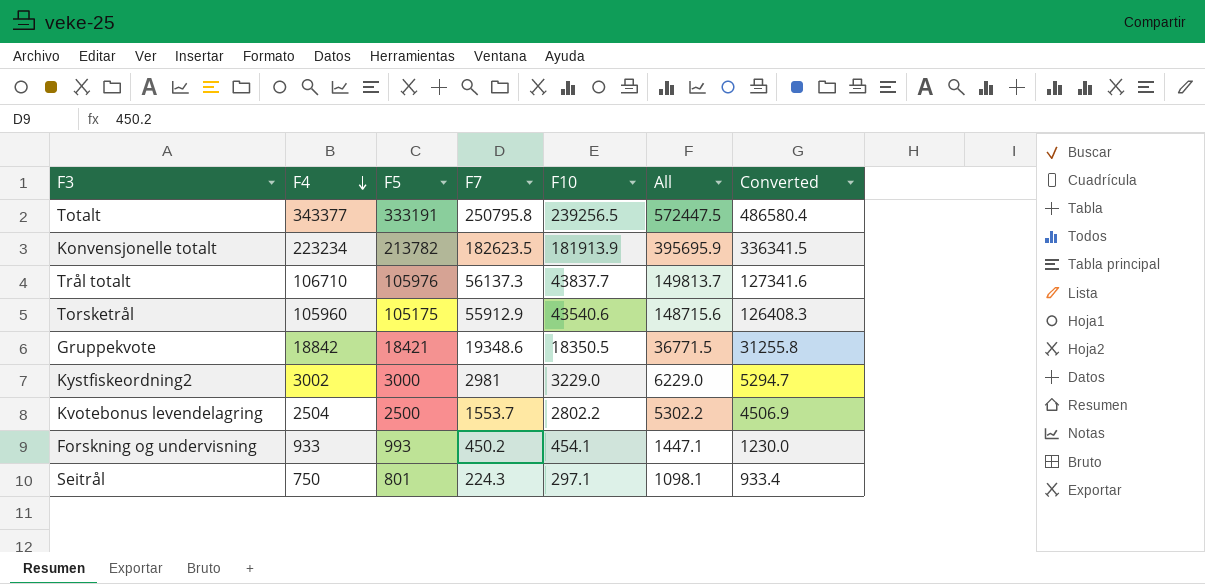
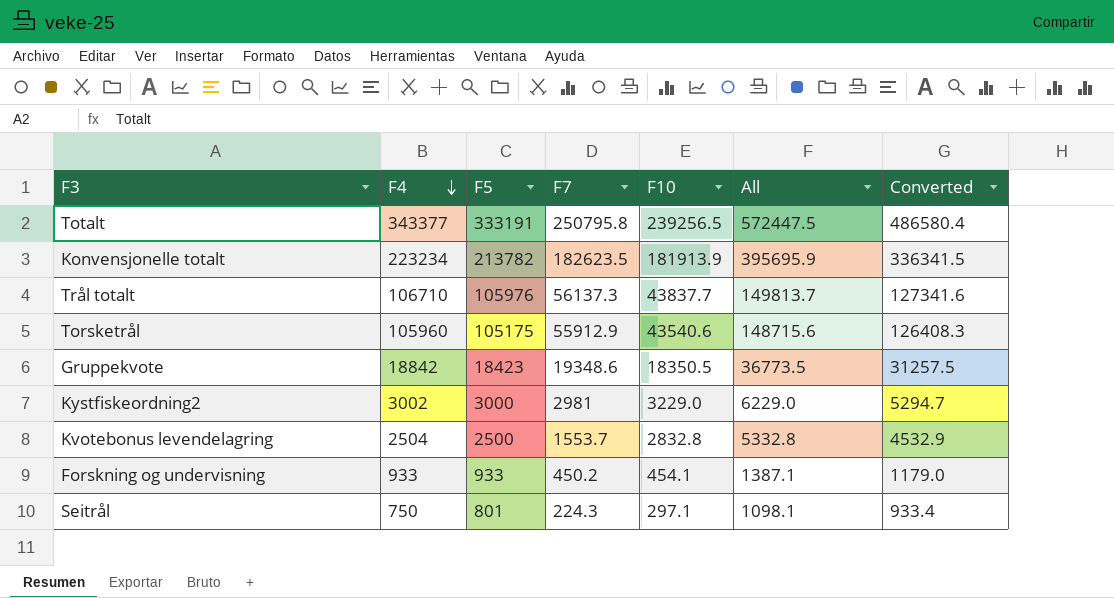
Gruppekvote | F5: 18421 -> 18423
Gruppekvote | All: 36771.5 -> 36773.5
Gruppekvote | Converted: 31255.8 -> 31257.5
Kvotebonus levendelagring | F10: 2802.2 -> 2832.8
Kvotebonus levendelagring | All: 5302.2 -> 5332.8
Kvotebonus levendelagring | Converted: 4506.9 -> 4532.9
Forskning og undervisning | F5: 993 -> 933
Forskning og undervisning | All: 1447.1 -> 1387.1
Forskning og undervisning | Converted: 1230.0 -> 1179.0

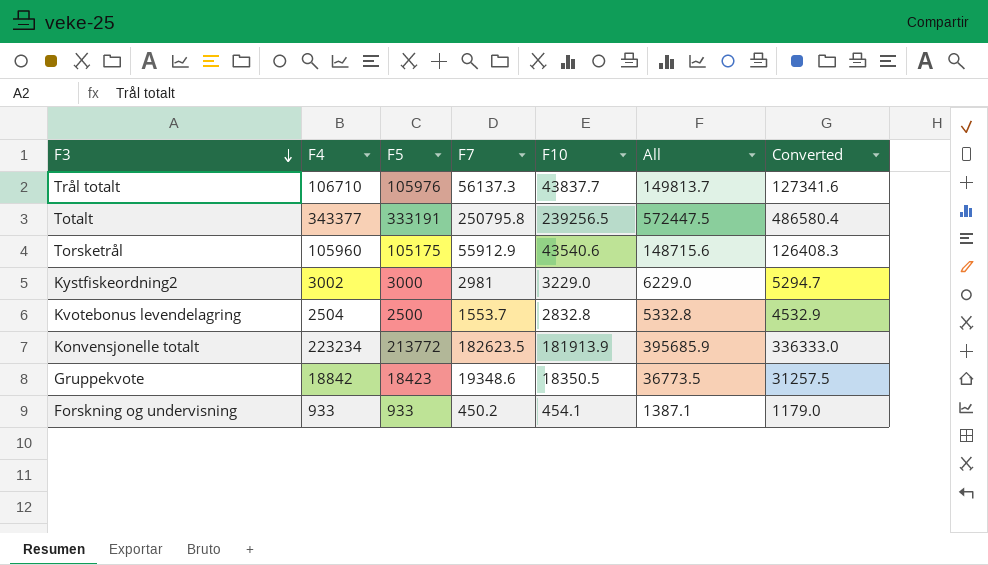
row order: F4 descending -> F3 descending
row Seitrål: 750 | 801 | 224.3 | 297.1 | 1098.1 | 933.4 -> none
Konvensjonelle totalt | F5: 213782 -> 213772
Konvensjonelle totalt | All: 395695.9 -> 395685.9
Konvensjonelle totalt | Converted: 336341.5 -> 336333.0

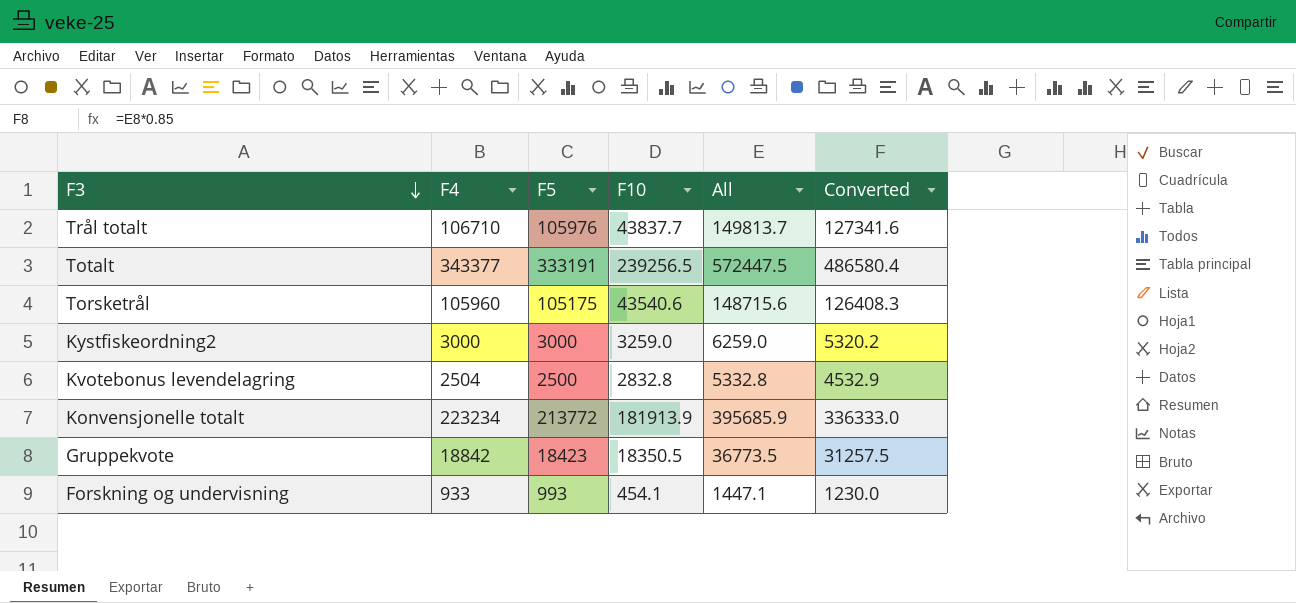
column F7 | position: 4 -> none
Kystfiskeordning2 | F4: 3002 -> 3000
Kystfiskeordning2 | F10: 3229.0 -> 3259.0
Kystfiskeordning2 | All: 6229.0 -> 6259.0
Kystfiskeordning2 | Converted: 5294.7 -> 5320.2
Forskning og undervisning | F5: 933 -> 993
Forskning og undervisning | All: 1387.1 -> 1447.1
Forskning og undervisning | Converted: 1179.0 -> 1230.0

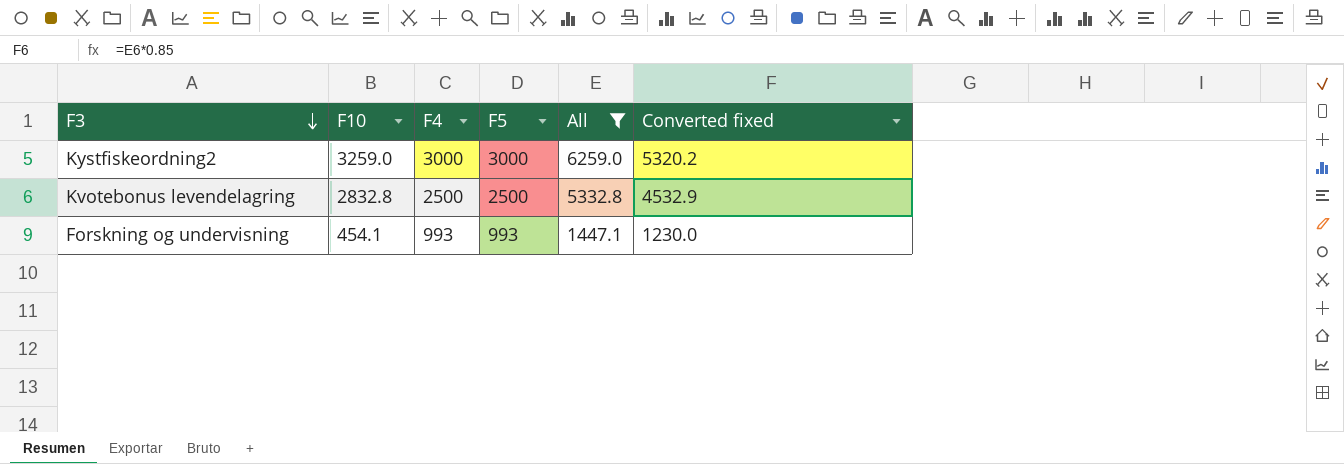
filter: none -> All <= 6259.0
column F10 | position: 4 -> 2
column name: Converted -> Converted fixed
Kvotebonus levendelagring | F4: 2504 -> 2500
Forskning og undervisning | F4: 933 -> 993

